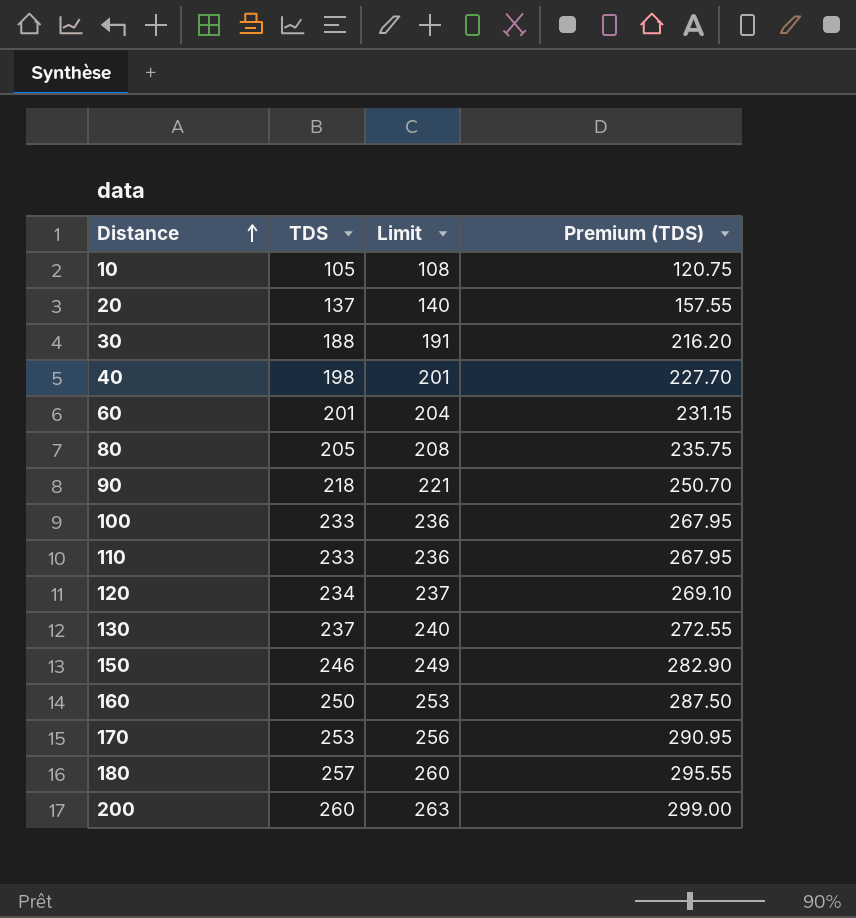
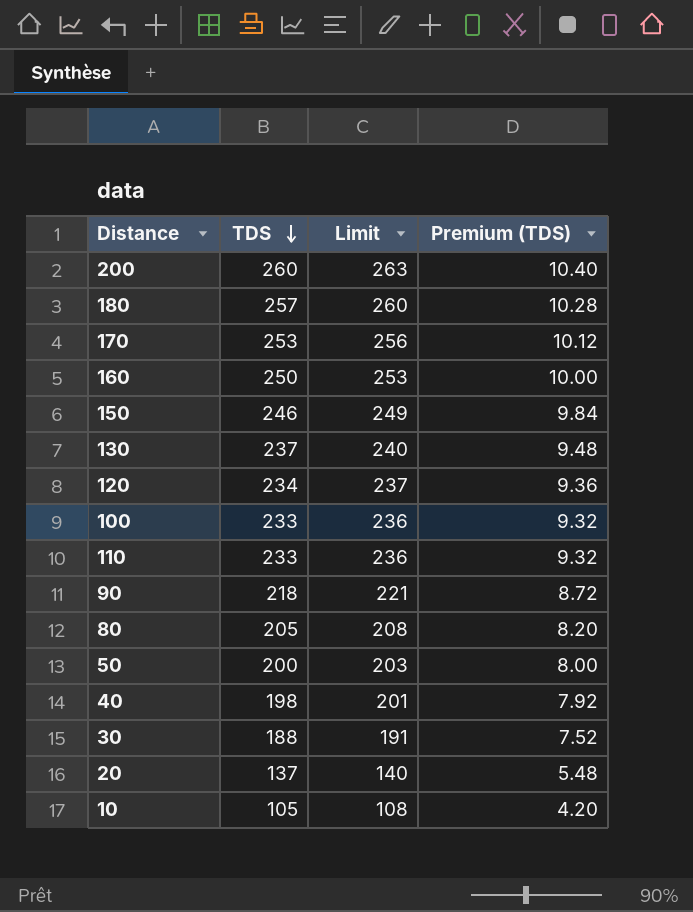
row order: Distance ascending -> TDS descending
column Premium (TDS) | formula: [TDS] * 1.15 -> [TDS] * 0.04
row 60: 201 | 204 | 231.15 -> none
row 50: none -> 200 | 203 | 8.00

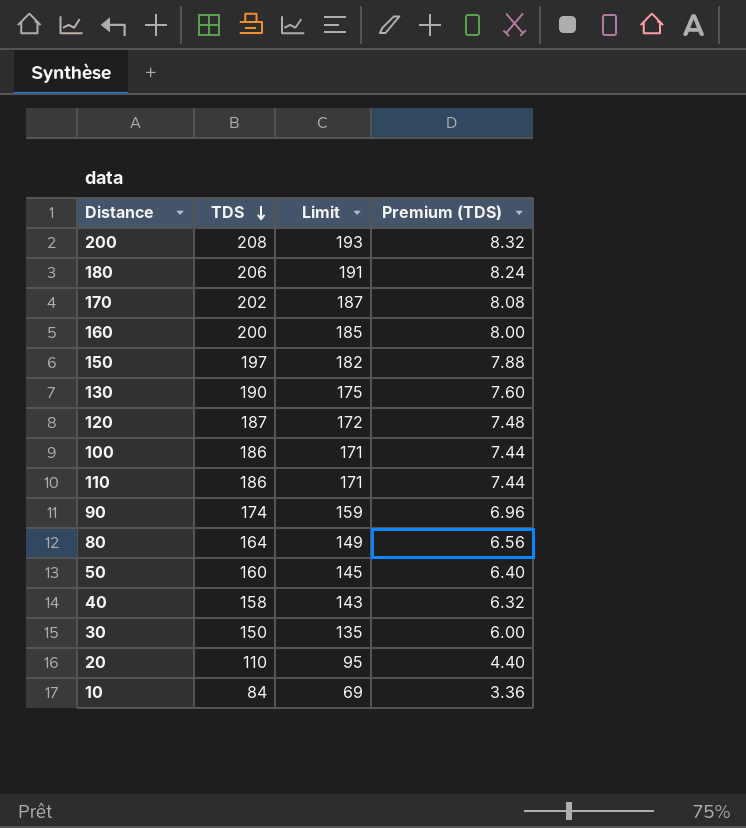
column Limit | formula: [TDS] + 3 -> [TDS] - 15
200 | TDS: 260 -> 208
200 | Premium (TDS): 10.40 -> 8.32
180 | TDS: 257 -> 206
180 | Premium (TDS): 10.28 -> 8.24
170 | TDS: 253 -> 202
170 | Premium (TDS): 10.12 -> 8.08
160 | TDS: 250 -> 200
160 | Premium (TDS): 10.00 -> 8.00
150 | TDS: 246 -> 197
150 | Premium (TDS): 9.84 -> 7.88
130 | TDS: 237 -> 190
130 | Premium (TDS): 9.48 -> 7.60
120 | TDS: 234 -> 187
120 | Premium (TDS): 9.36 -> 7.48
100 | TDS: 233 -> 186
100 | Premium (TDS): 9.32 -> 7.44
110 | TDS: 233 -> 186
110 | Premium (TDS): 9.32 -> 7.44
90 | TDS: 218 -> 174
90 | Premium (TDS): 8.72 -> 6.96
80 | TDS: 205 -> 164
80 | Premium (TDS): 8.20 -> 6.56
50 | TDS: 200 -> 160
50 | Premium (TDS): 8.00 -> 6.40
40 | TDS: 198 -> 158
40 | Premium (TDS): 7.92 -> 6.32
30 | TDS: 188 -> 150
30 | Premium (TDS): 7.52 -> 6.00
20 | TDS: 137 -> 110
20 | Premium (TDS): 5.48 -> 4.40
10 | TDS: 105 -> 84
10 | Premium (TDS): 4.20 -> 3.36

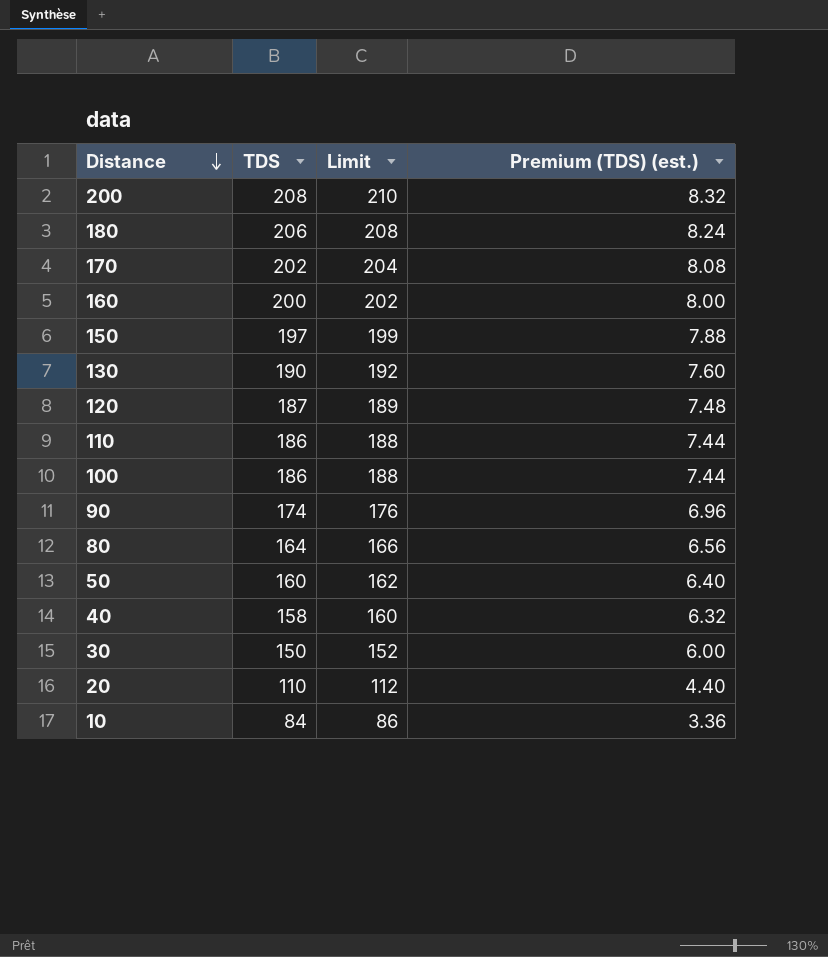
row order: TDS descending -> Distance descending
column Limit | formula: [TDS] - 15 -> [TDS] + 2
column name: Premium (TDS) -> Premium (TDS) (est.)

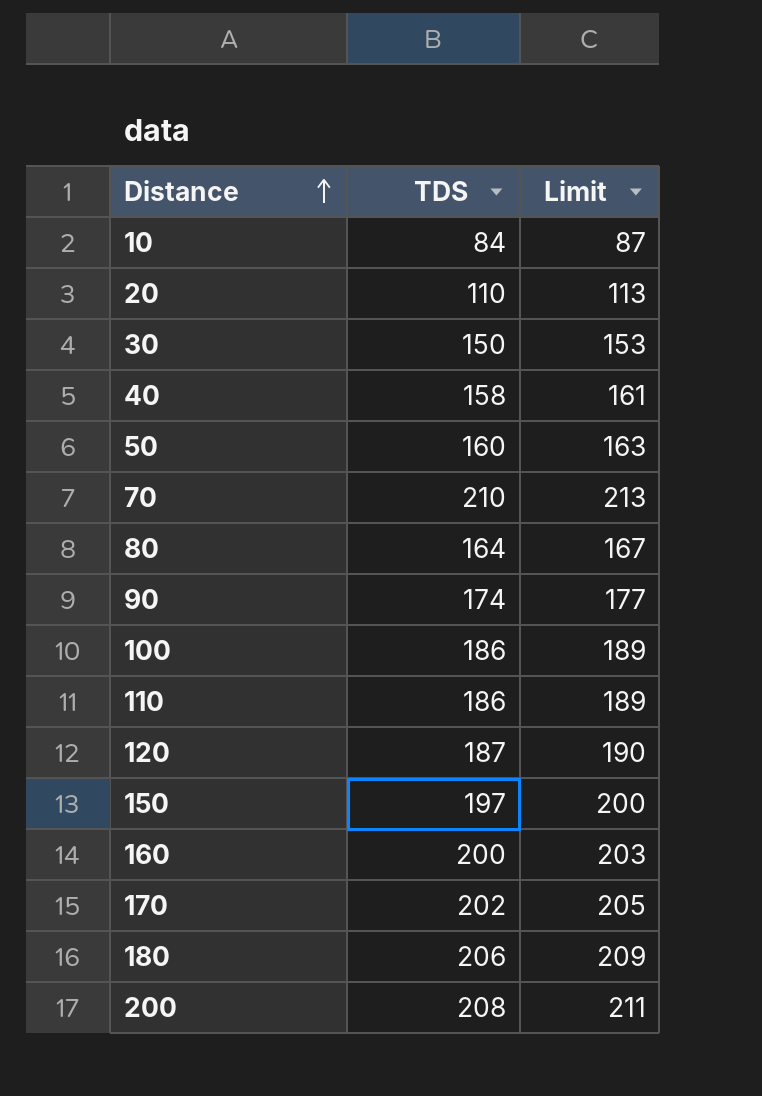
row order: Distance descending -> Distance ascending
column Premium (TDS) (est.) | formula: [TDS] * 0.04 -> none
column Limit | formula: [TDS] + 2 -> [TDS] + 3
row 130: 190 | 192 | 7.60 -> none
row 70: none -> 210 | 213

